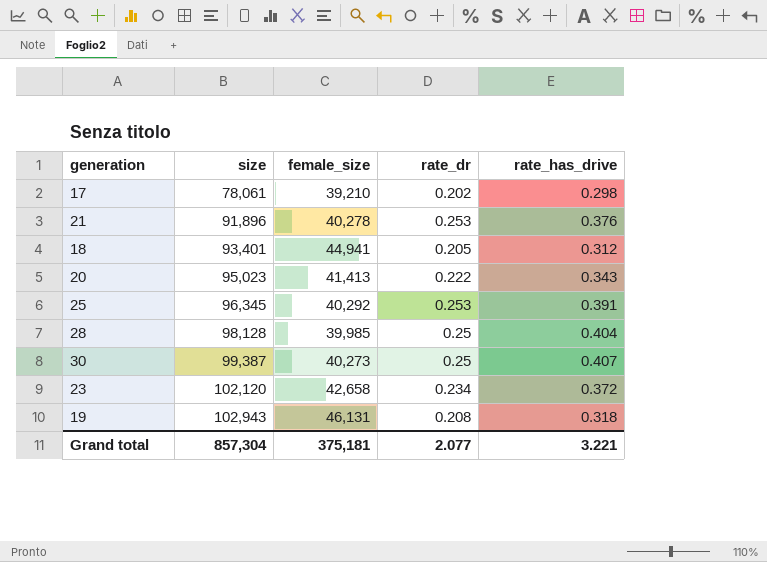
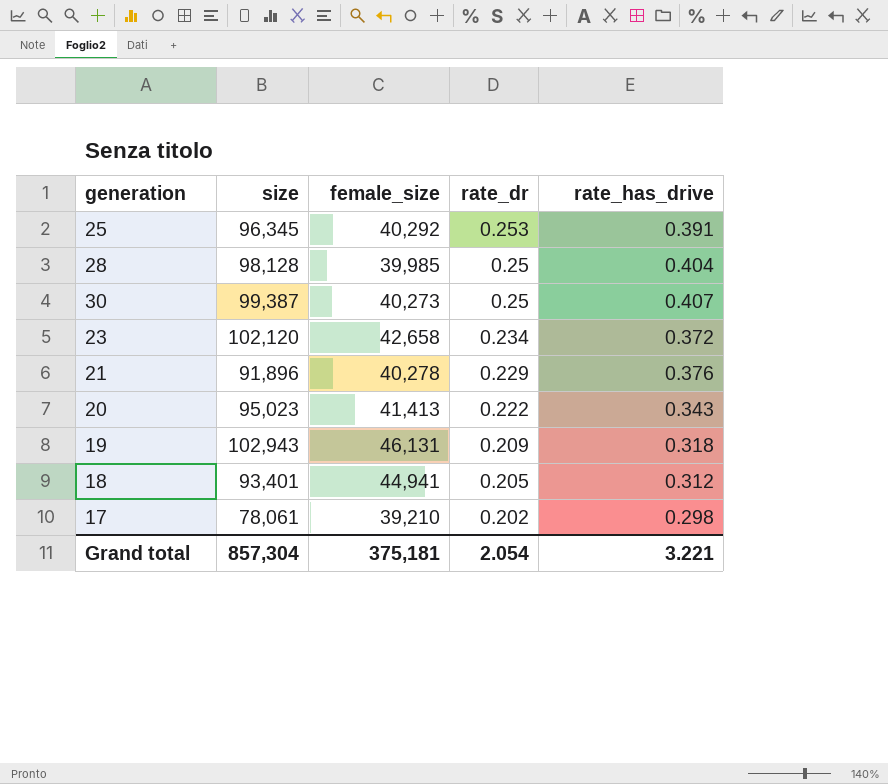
row order: size ascending -> rate_dr descending
21 | rate_dr: 0.253 -> 0.229
19 | rate_dr: 0.208 -> 0.209
Grand total | rate_dr: 2.077 -> 2.054

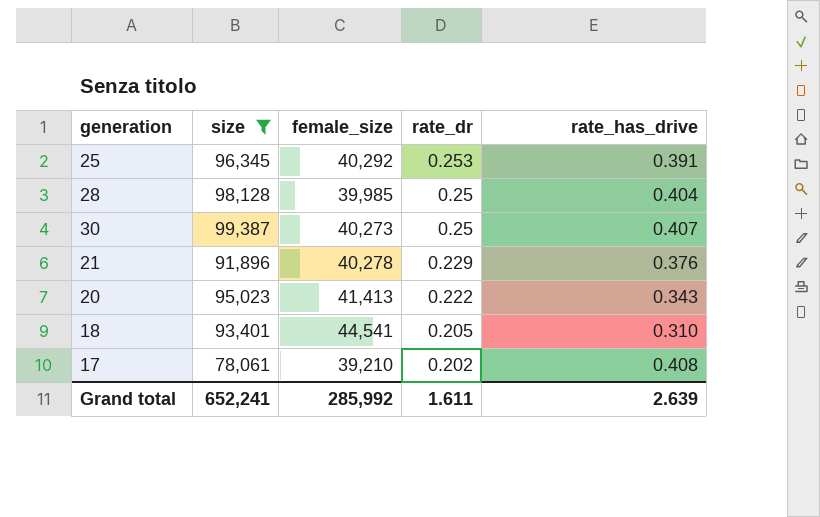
filter: none -> size <= 99,387
18 | female_size: 44,941 -> 44,541
18 | rate_has_drive: 0.312 -> 0.310
17 | rate_has_drive: 0.298 -> 0.408
Grand total | size: 857,304 -> 652,241
Grand total | female_size: 375,181 -> 285,992
Grand total | rate_dr: 2.054 -> 1.611
Grand total | rate_has_drive: 3.221 -> 2.639

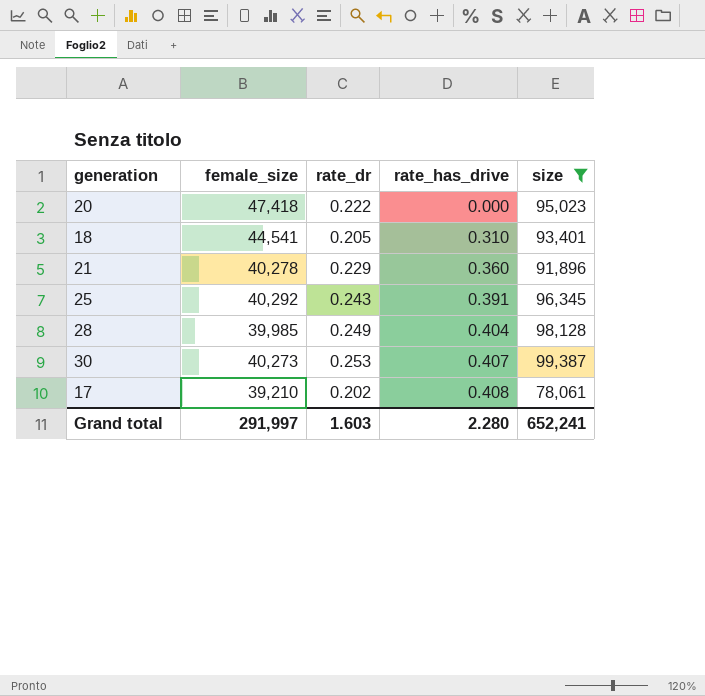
row order: rate_dr descending -> rate_has_drive ascending
column size | position: 2 -> 5
20 | female_size: 41,413 -> 47,418
20 | rate_has_drive: 0.343 -> 0.000
21 | rate_has_drive: 0.376 -> 0.360
25 | rate_dr: 0.253 -> 0.243
28 | rate_dr: 0.25 -> 0.249
30 | rate_dr: 0.25 -> 0.253
Grand total | female_size: 285,992 -> 291,997
Grand total | rate_dr: 1.611 -> 1.603
Grand total | rate_has_drive: 2.639 -> 2.280

